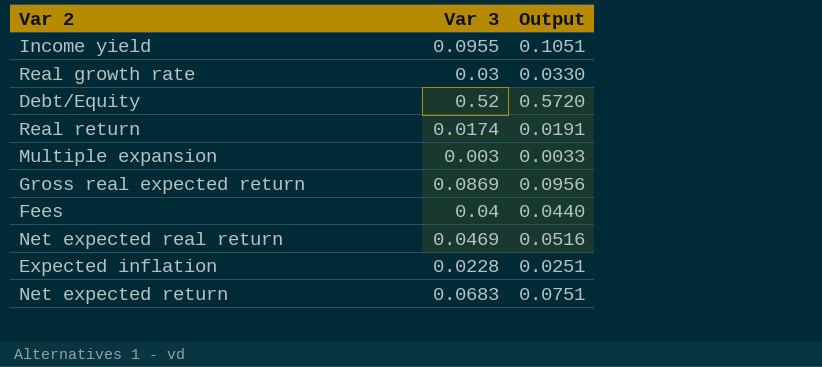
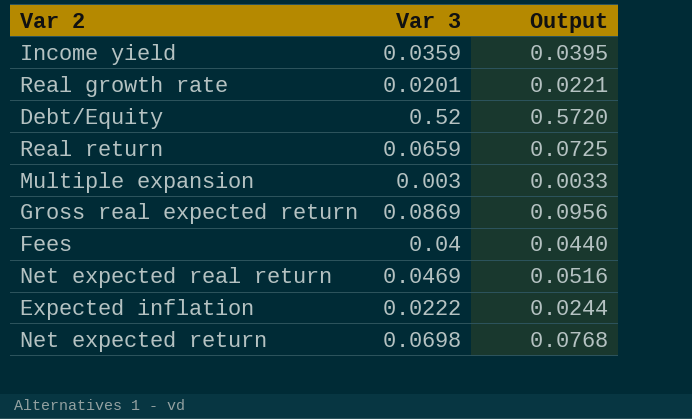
Income yield | Var 3: 0.0955 -> 0.0359
Income yield | Output: 0.1051 -> 0.0395
Real growth rate | Var 3: 0.03 -> 0.0201
Real growth rate | Output: 0.0330 -> 0.0221
Real return | Var 3: 0.0174 -> 0.0659
Real return | Output: 0.0191 -> 0.0725
Expected inflation | Var 3: 0.0228 -> 0.0222
Expected inflation | Output: 0.0251 -> 0.0244
Net expected return | Var 3: 0.0683 -> 0.0698
Net expected return | Output: 0.0751 -> 0.0768

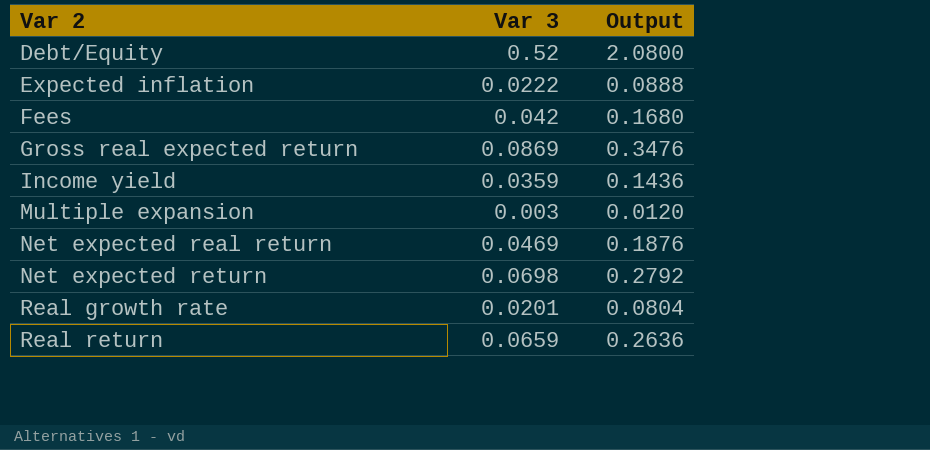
row order: none -> Var 2 ascending
column Output | formula: [Var 3] * 1.1 -> [Var 3] * 4
Fees | Var 3: 0.04 -> 0.042

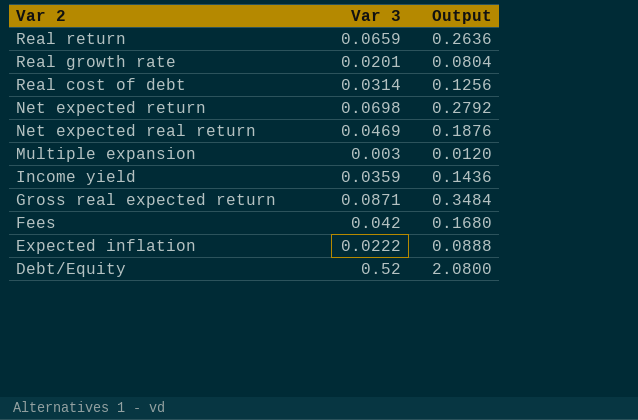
row order: Var 2 ascending -> Var 2 descending
row Real cost of debt: none -> 0.0314 | 0.1256
Gross real expected return | Var 3: 0.0869 -> 0.0871
Gross real expected return | Output: 0.3476 -> 0.3484

